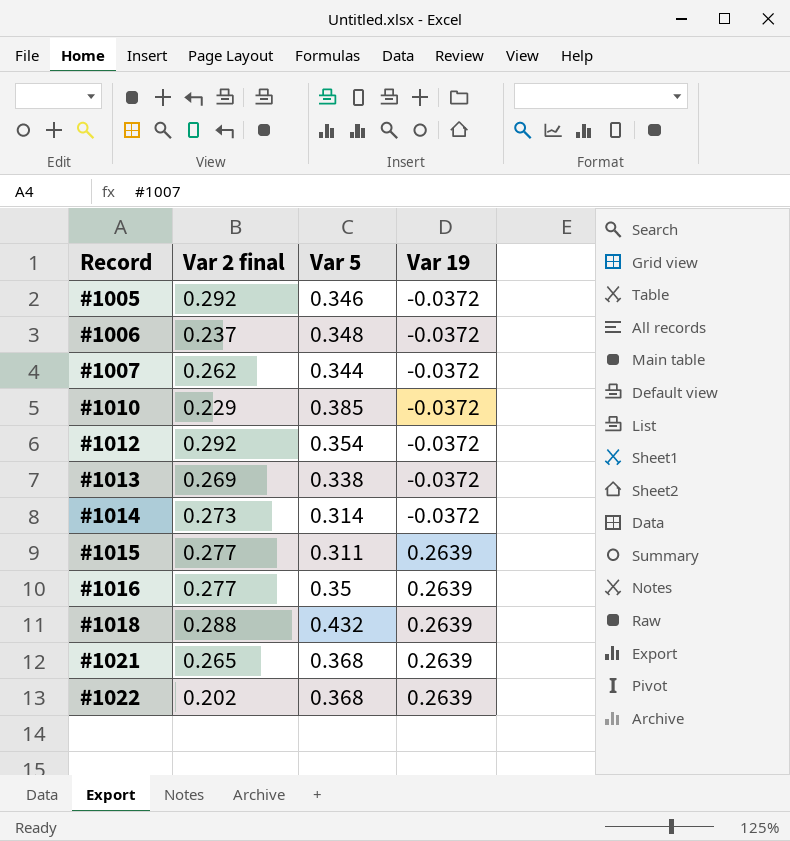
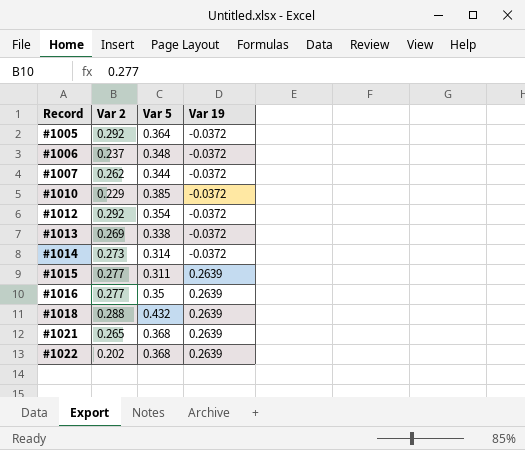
column name: Var 2 final -> Var 2
#1005 | Var 5: 0.346 -> 0.364

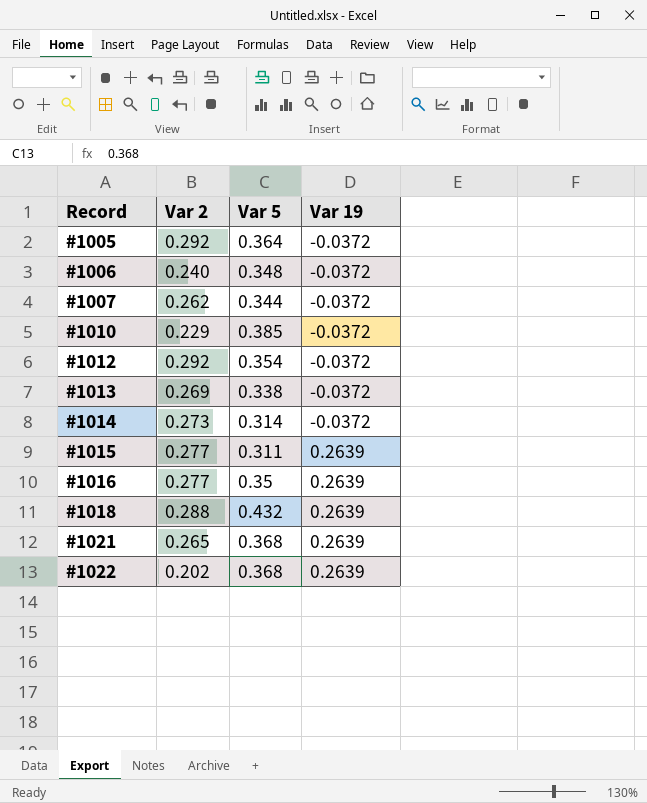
#1006 | Var 2: 0.237 -> 0.240

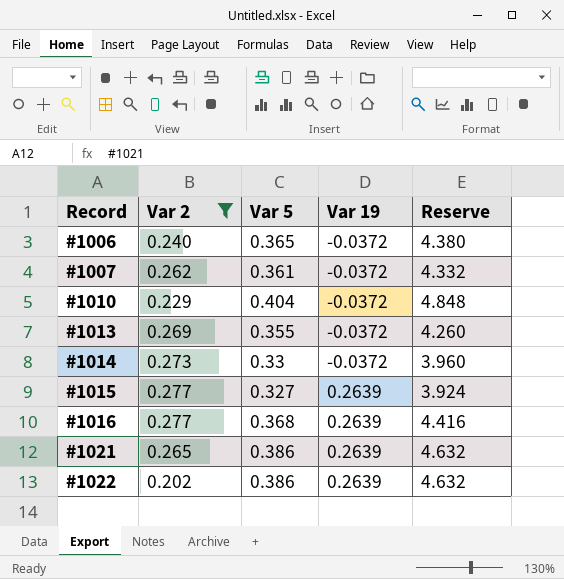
filter: none -> Var 2 <= 0.277
column Reserve | formula: none -> [Var 5] * 12
#1006 | Var 5: 0.348 -> 0.365
#1007 | Var 5: 0.344 -> 0.361
#1010 | Var 5: 0.385 -> 0.404
#1013 | Var 5: 0.338 -> 0.355
#1014 | Var 5: 0.314 -> 0.33
#1015 | Var 5: 0.311 -> 0.327
#1016 | Var 5: 0.35 -> 0.368
#1021 | Var 5: 0.368 -> 0.386
#1022 | Var 5: 0.368 -> 0.386

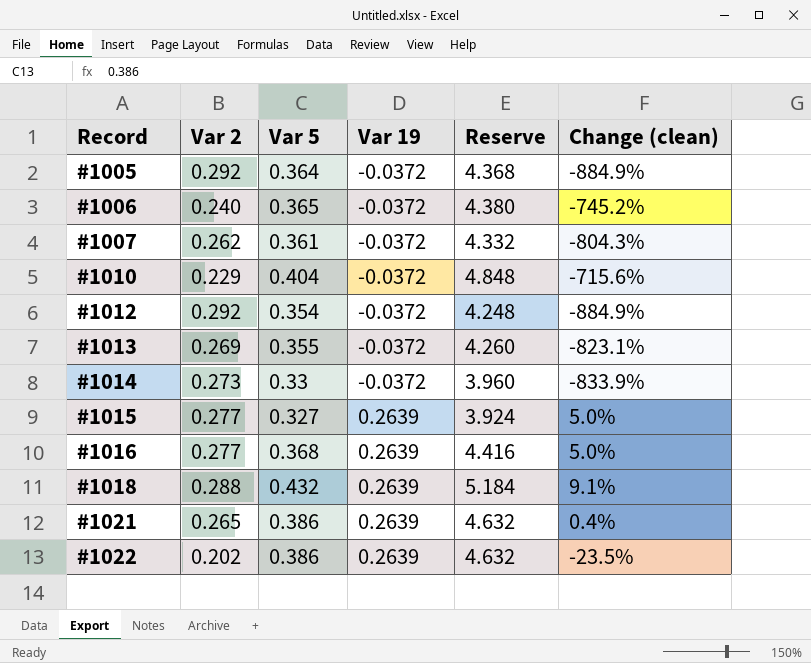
filter: Var 2 <= 0.277 -> none
column Change (clean) | formula: none -> ([Var 2] - [Var 19]) / [Var 19]

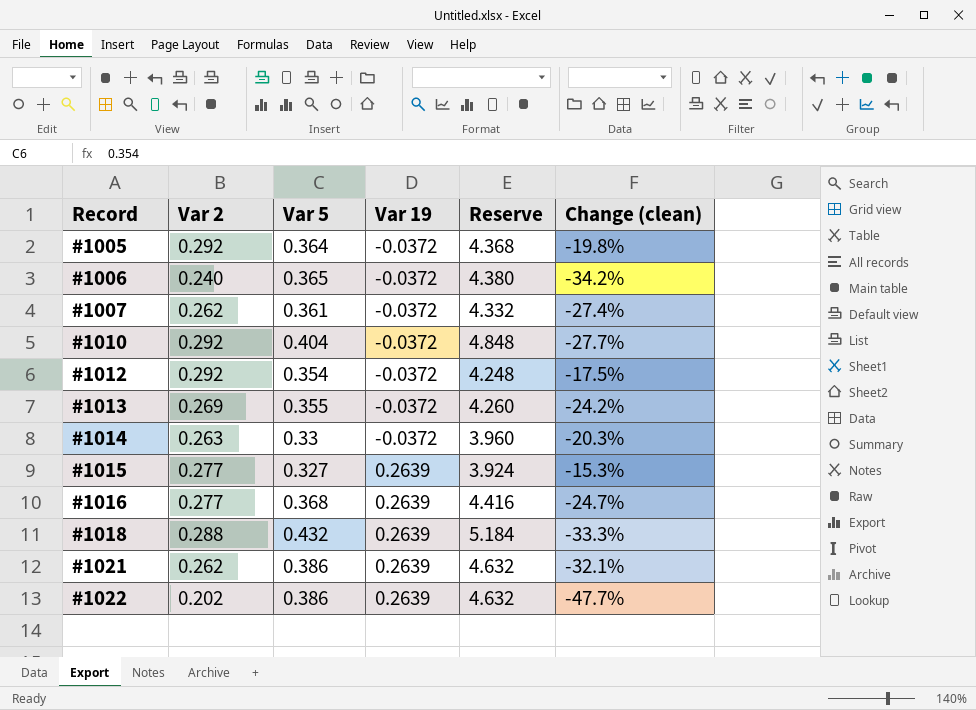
column Change (clean) | formula: ([Var 2] - [Var 19]) / [Var 19] -> ([Var 2] - [Var 5]) / [Var 5]
#1010 | Var 2: 0.229 -> 0.292
#1014 | Var 2: 0.273 -> 0.263
#1021 | Var 2: 0.265 -> 0.262

